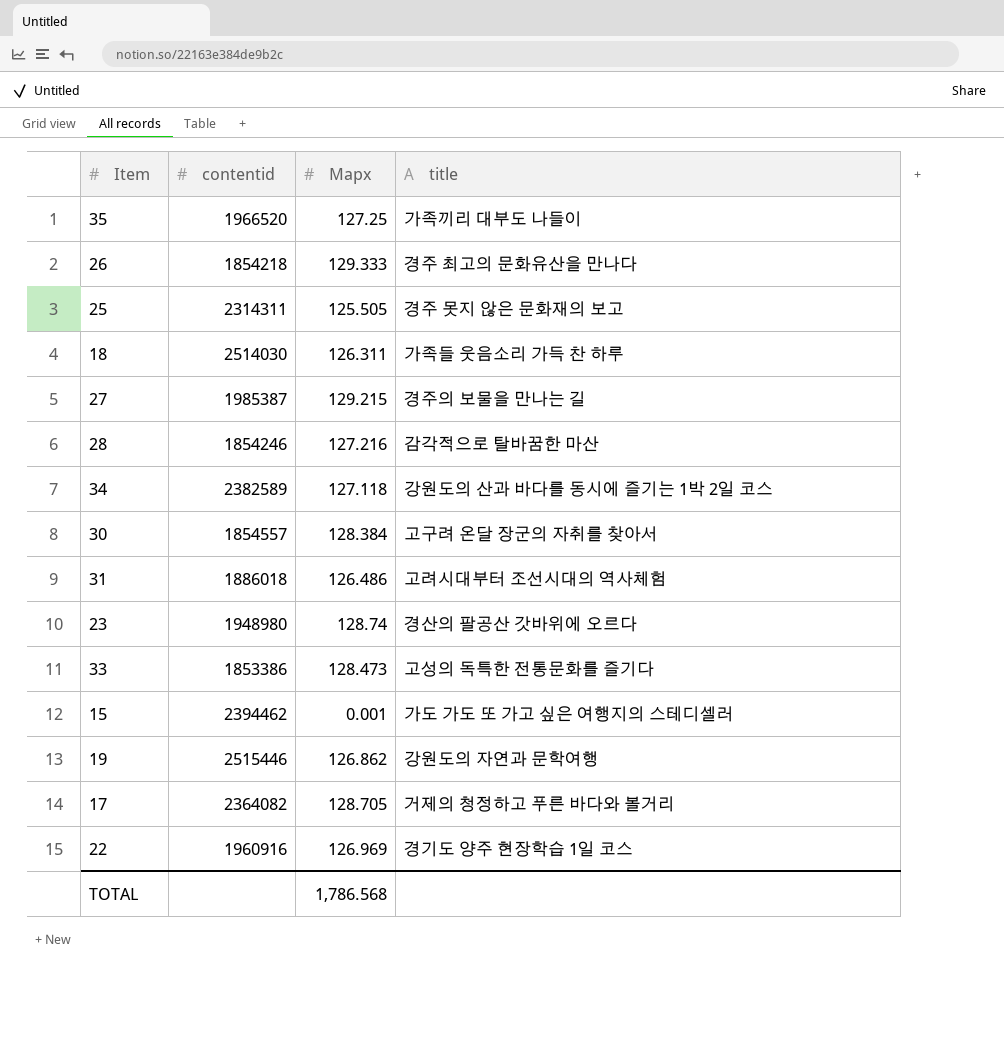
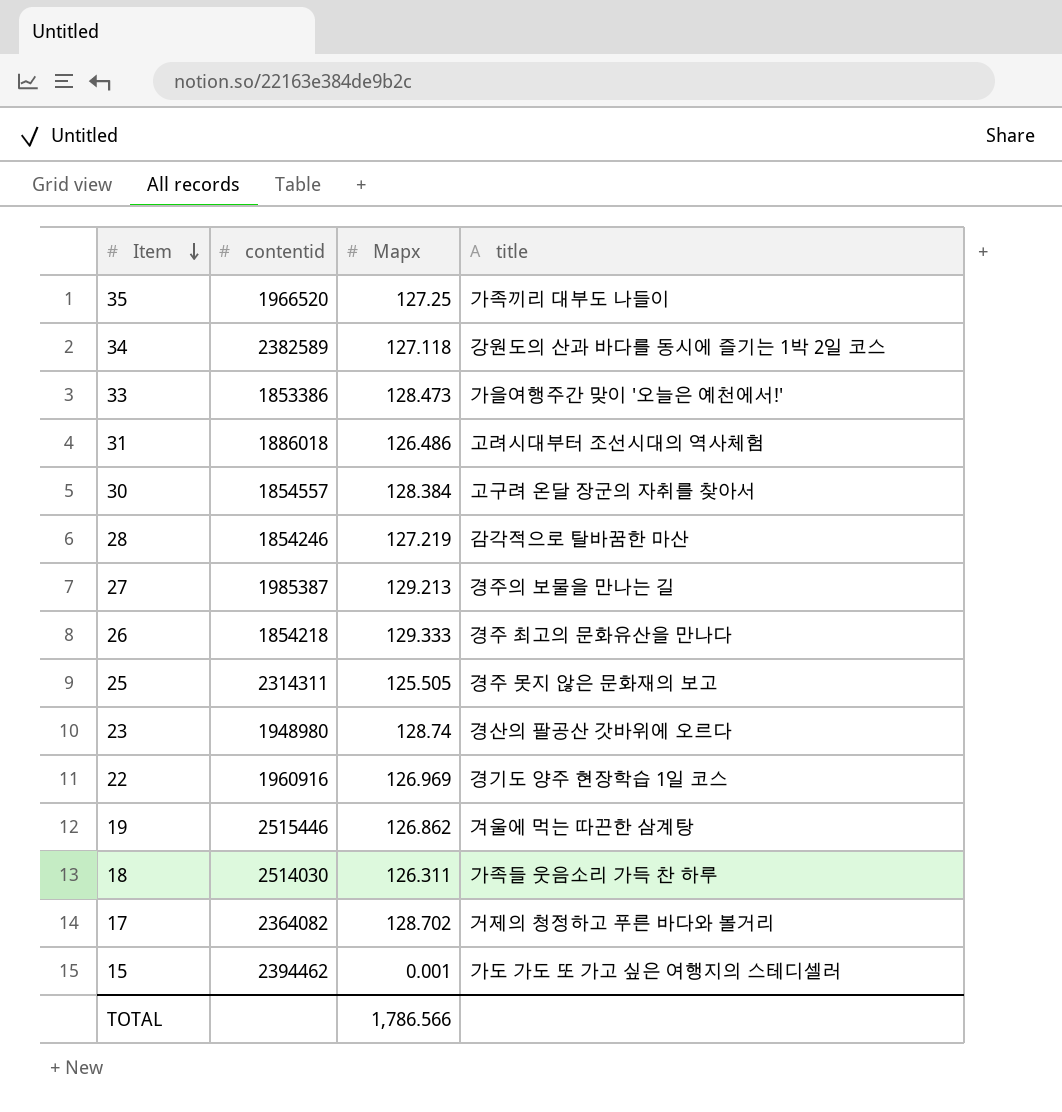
row order: none -> Item descending
33 | title: 고성의 독특한 전통문화를 즐기다 -> 가을여행주간 맞이 '오늘은 예천에서!'
28 | Mapx: 127.216 -> 127.219
27 | Mapx: 129.215 -> 129.213
19 | title: 강원도의 자연과 문학여행 -> 겨울에 먹는 따끈한 삼계탕
17 | Mapx: 128.705 -> 128.702
TOTAL | Mapx: 1,786.568 -> 1,786.566

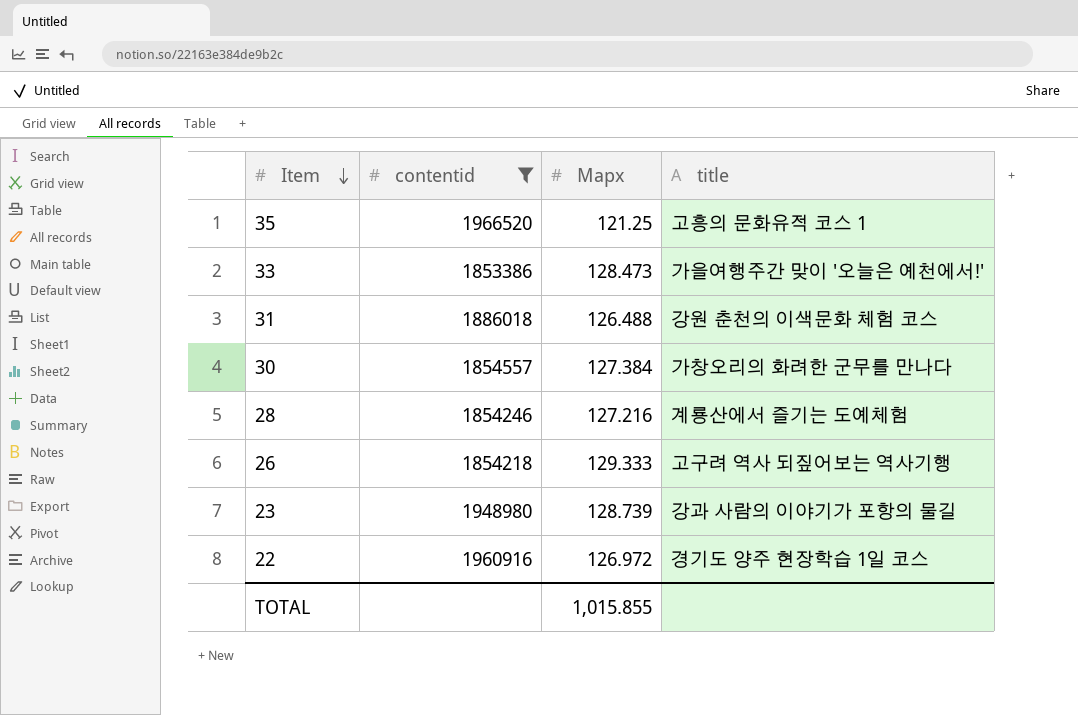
filter: none -> contentid <= 1966520
35 | Mapx: 127.25 -> 121.25
35 | title: 가족끼리 대부도 나들이 -> 고흥의 문화유적 코스 1
31 | Mapx: 126.486 -> 126.488
31 | title: 고려시대부터 조선시대의 역사체험 -> 강원 춘천의 이색문화 체험 코스
30 | Mapx: 128.384 -> 127.384
30 | title: 고구려 온달 장군의 자취를 찾아서 -> 가창오리의 화려한 군무를 만나다
28 | Mapx: 127.219 -> 127.216
28 | title: 감각적으로 탈바꿈한 마산 -> 계룡산에서 즐기는 도예체험
26 | title: 경주 최고의 문화유산을 만나다 -> 고구려 역사 되짚어보는 역사기행
23 | Mapx: 128.74 -> 128.739
23 | title: 경산의 팔공산 갓바위에 오르다 -> 강과 사람의 이야기가 포항의 물길
22 | Mapx: 126.969 -> 126.972
TOTAL | Mapx: 1,786.566 -> 1,015.855

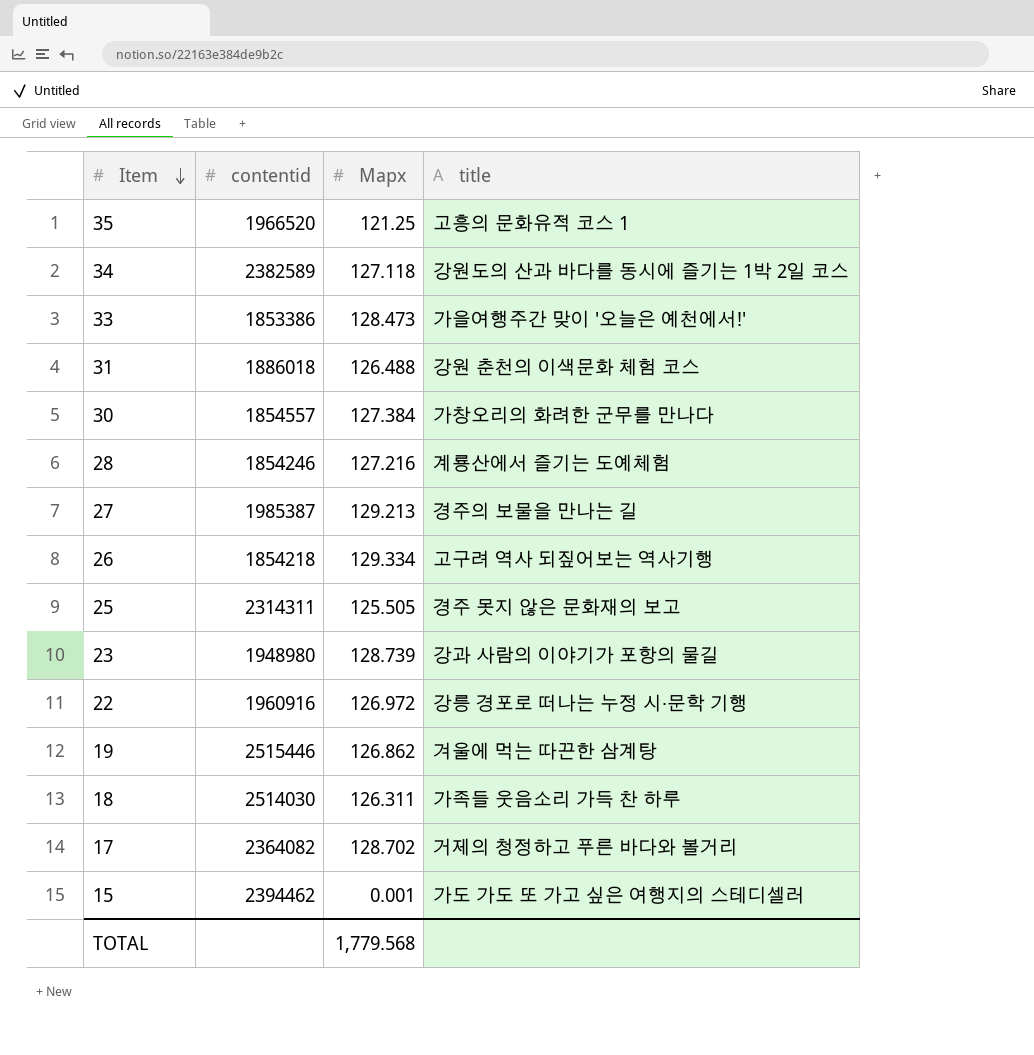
filter: contentid <= 1966520 -> none
26 | Mapx: 129.333 -> 129.334
22 | title: 경기도 양주 현장학습 1일 코스 -> 강릉 경포로 떠나는 누정 시·문학 기행
TOTAL | Mapx: 1,015.855 -> 1,779.568

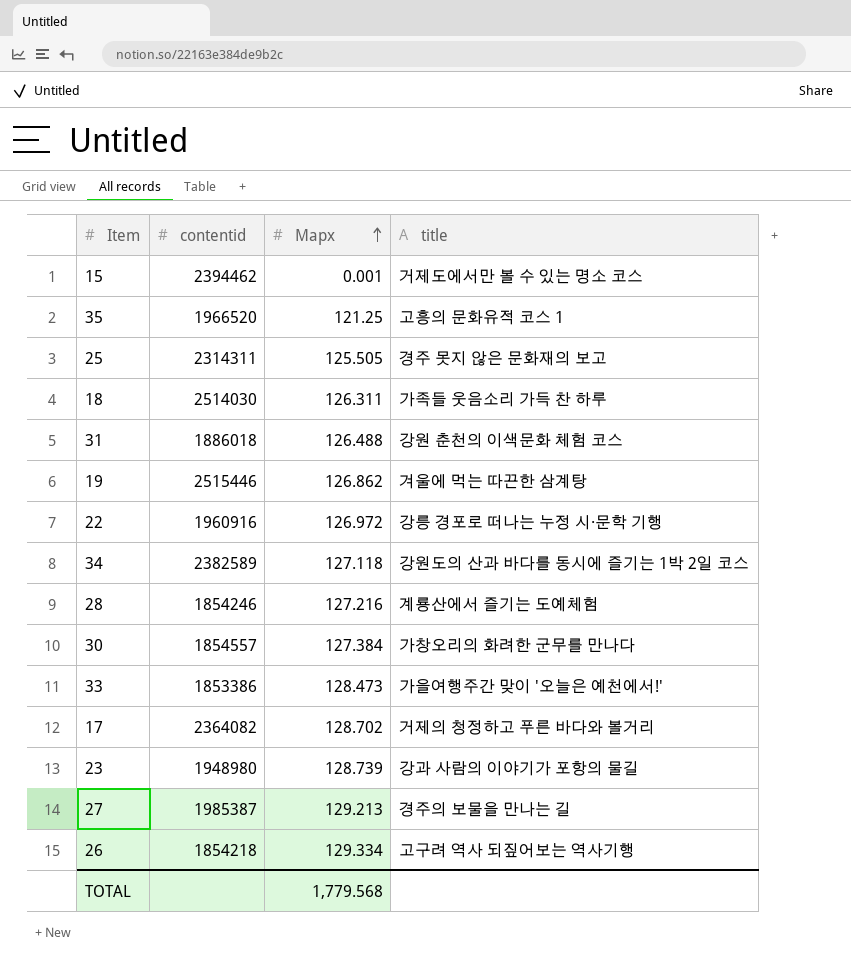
row order: Item descending -> Mapx ascending
15 | title: 가도 가도 또 가고 싶은 여행지의 스테디셀러 -> 거제도에서만 볼 수 있는 명소 코스

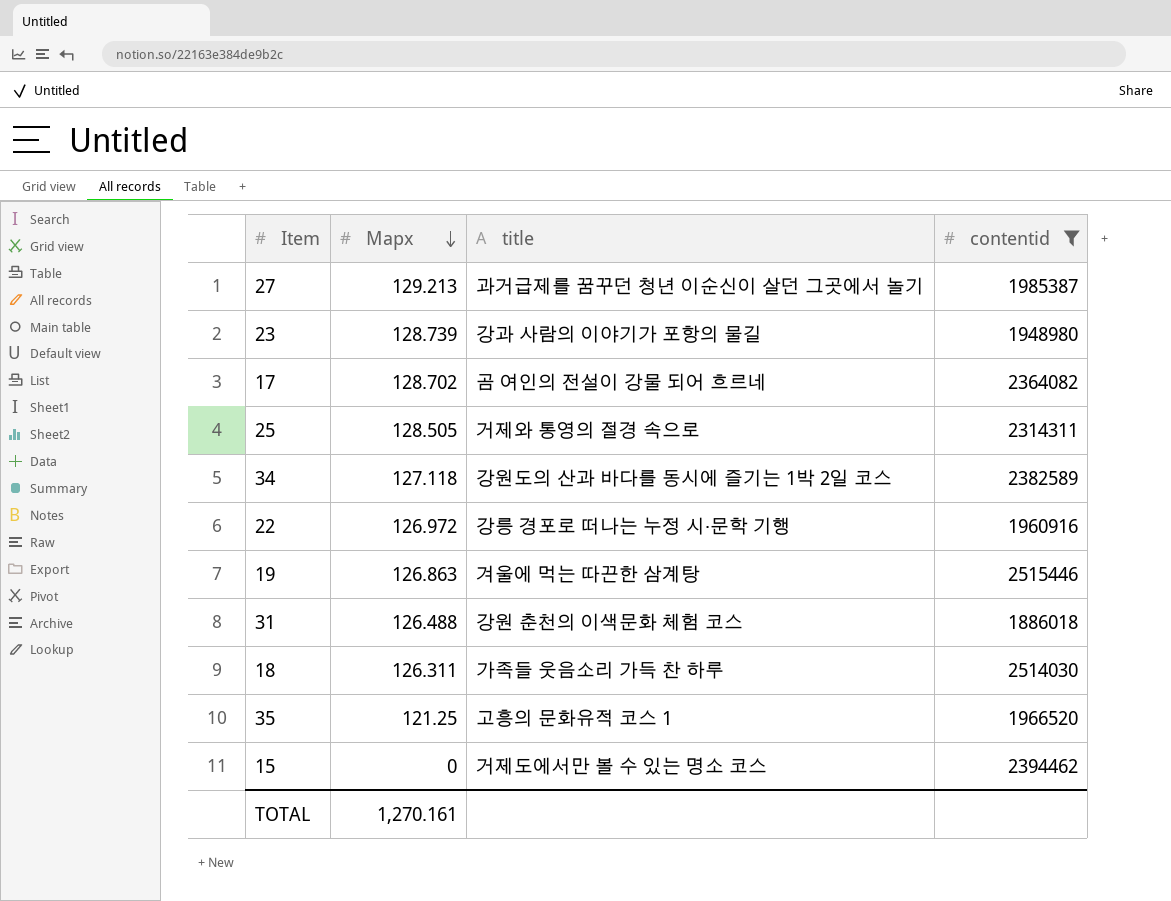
filter: none -> contentid >= 1886018
row order: Mapx ascending -> Mapx descending
column contentid | position: 2 -> 4
27 | title: 경주의 보물을 만나는 길 -> 과거급제를 꿈꾸던 청년 이순신이 살던 그곳에서 놀기
17 | title: 거제의 청정하고 푸른 바다와 볼거리 -> 곰 여인의 전설이 강물 되어 흐르네
25 | Mapx: 125.505 -> 128.505
25 | title: 경주 못지 않은 문화재의 보고 -> 거제와 통영의 절경 속으로
19 | Mapx: 126.862 -> 126.863
15 | Mapx: 0.001 -> 0
TOTAL | Mapx: 1,779.568 -> 1,270.161

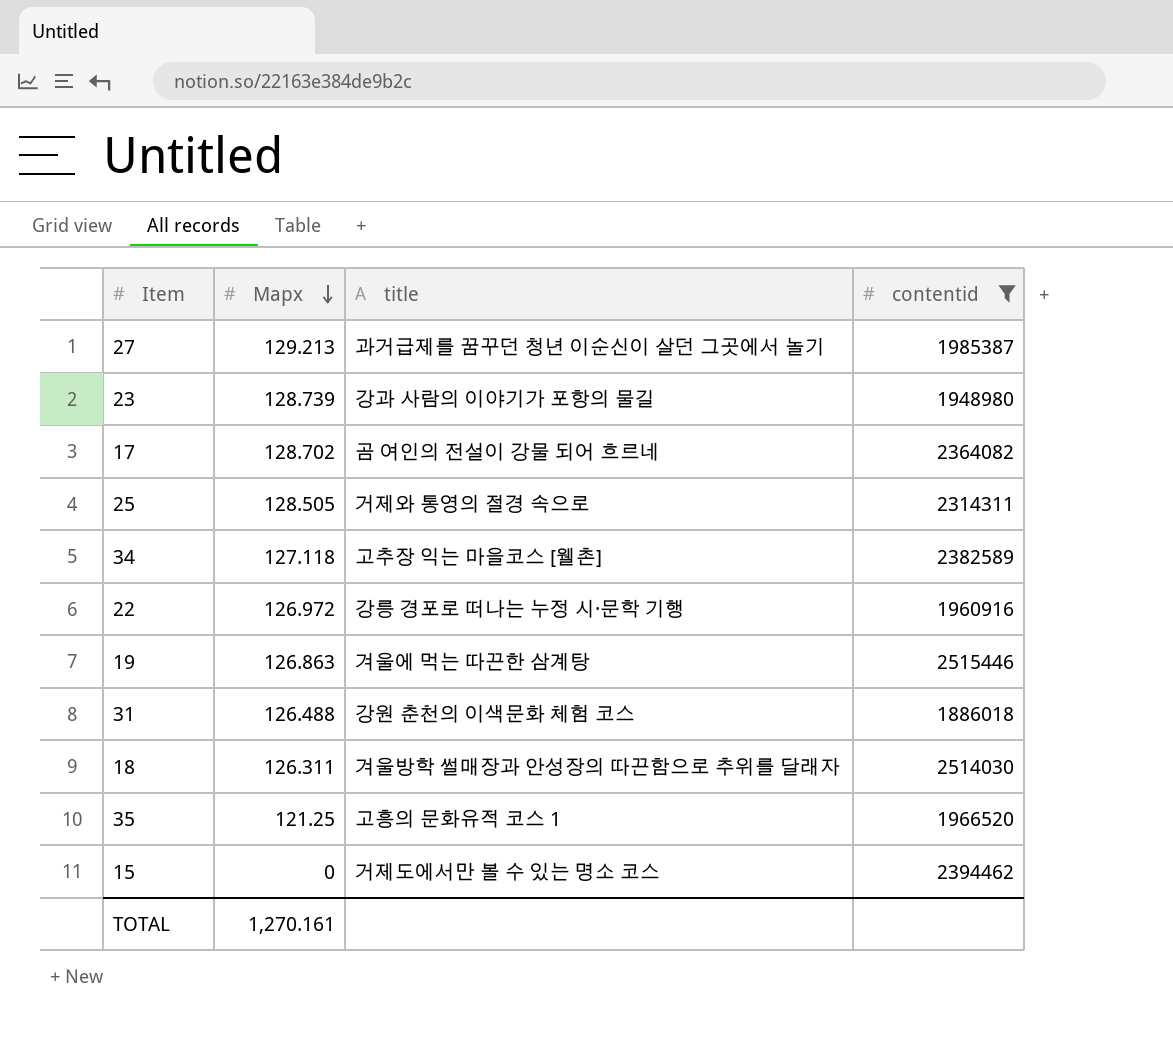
34 | title: 강원도의 산과 바다를 동시에 즐기는 1박 2일 코스 -> 고추장 익는 마을코스 [웰촌]
18 | title: 가족들 웃음소리 가득 찬 하루 -> 겨울방학 썰매장과 안성장의 따끈함으로 추위를 달래자

